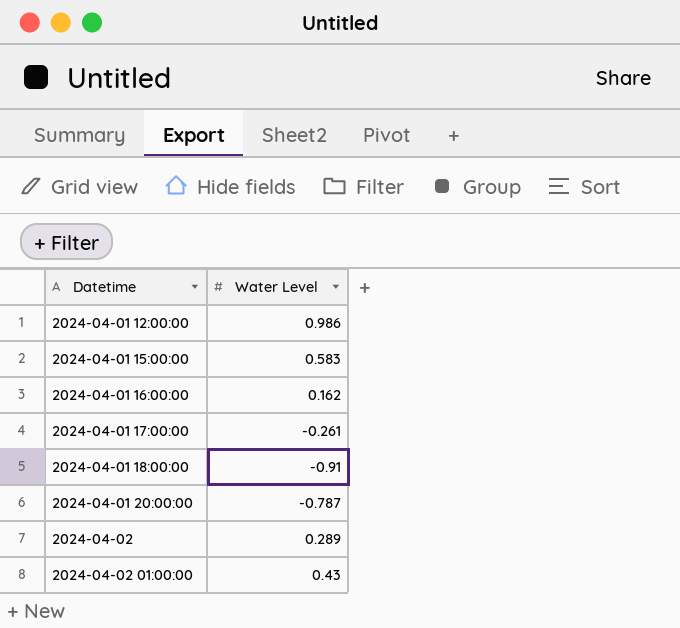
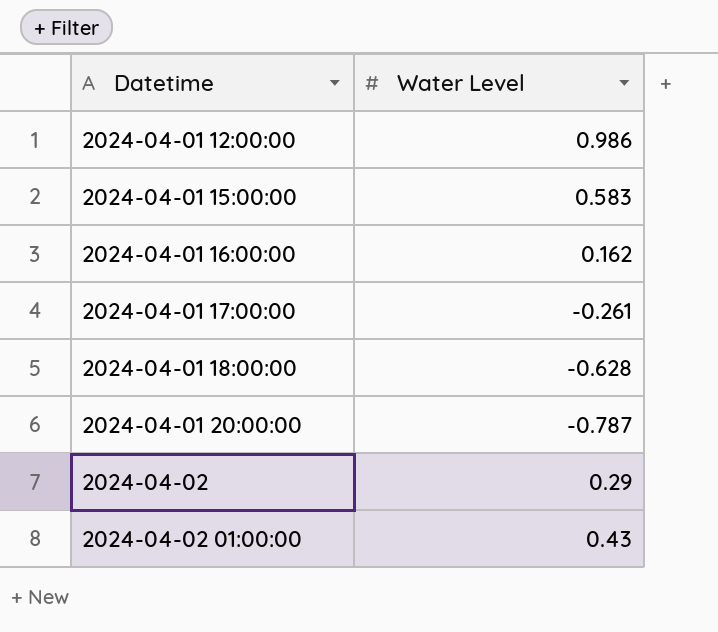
2024-04-01 18:00:00 | Water Level: -0.91 -> -0.628
2024-04-02 | Water Level: 0.289 -> 0.29

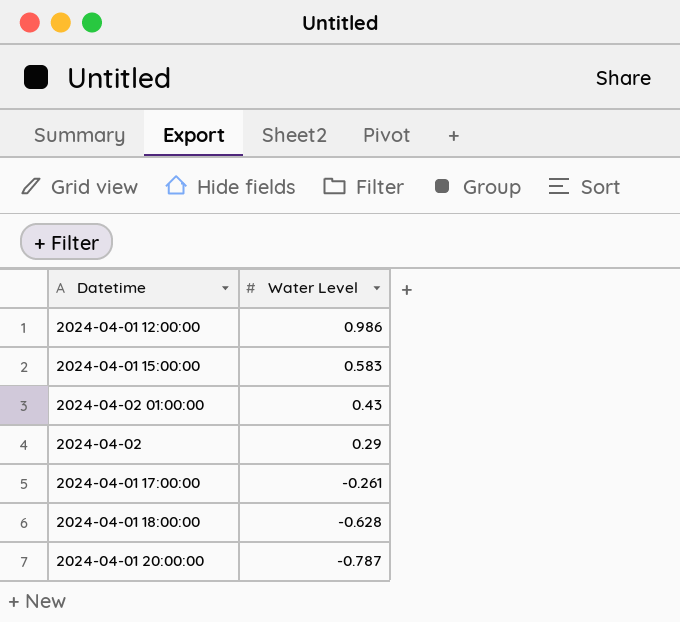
row order: Datetime ascending -> Water Level descending
row 2024-04-01 16:00:00: 0.162 -> none

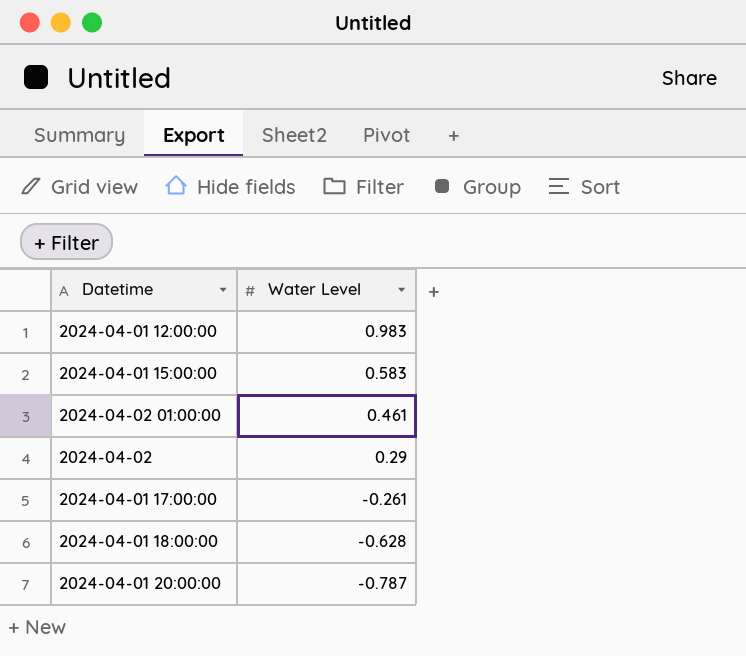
2024-04-01 12:00:00 | Water Level: 0.986 -> 0.983
2024-04-02 01:00:00 | Water Level: 0.43 -> 0.461

